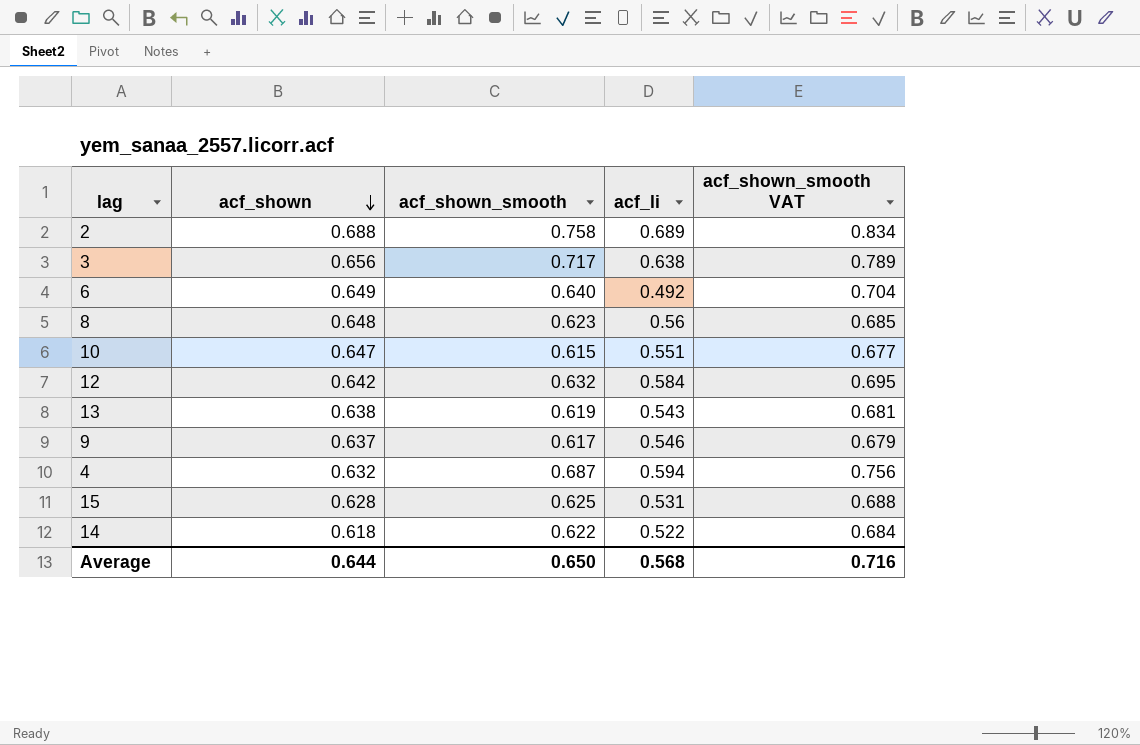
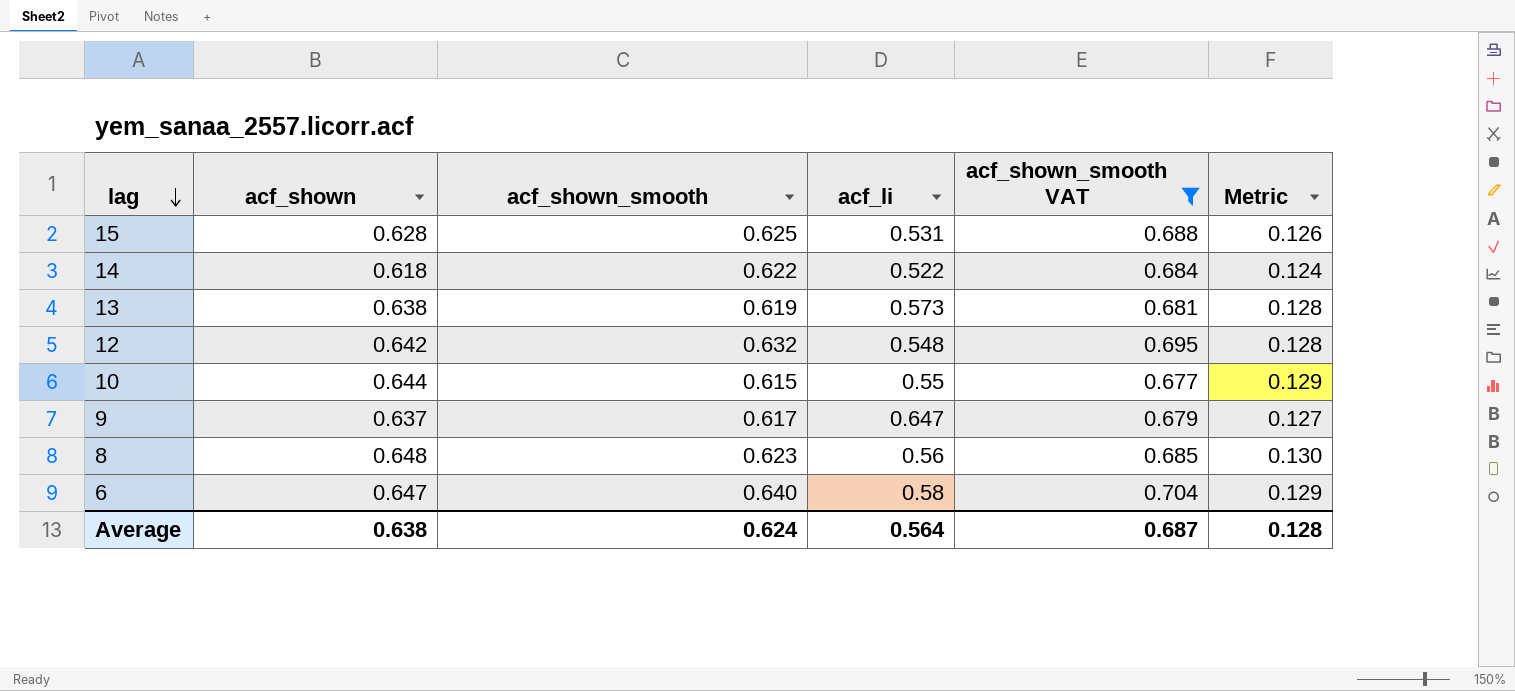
filter: none -> acf_shown_smooth VAT <= 0.704
row order: acf_shown descending -> lag descending
column Metric | formula: none -> [acf_shown] * 0.2
13 | acf_li: 0.543 -> 0.573
12 | acf_li: 0.584 -> 0.548
10 | acf_shown: 0.647 -> 0.644
10 | acf_li: 0.551 -> 0.55
9 | acf_li: 0.546 -> 0.647
6 | acf_shown: 0.649 -> 0.647
6 | acf_li: 0.492 -> 0.58
Average | acf_shown: 0.644 -> 0.638
Average | acf_shown_smooth: 0.650 -> 0.624
Average | acf_li: 0.568 -> 0.564
Average | acf_shown_smooth VAT: 0.716 -> 0.687

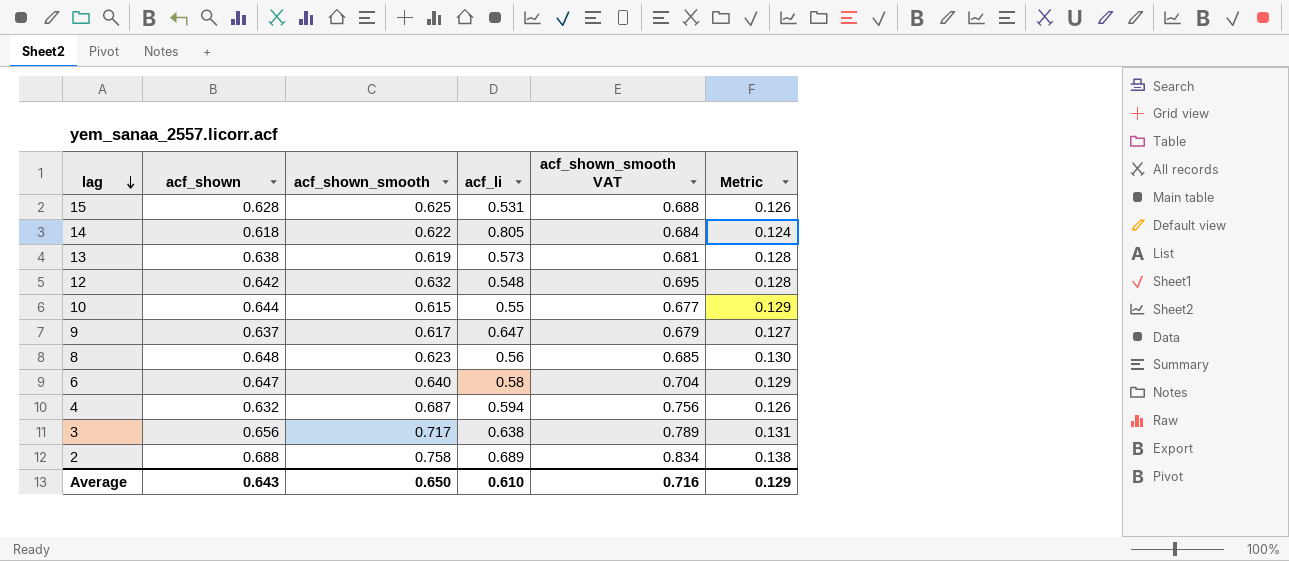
filter: acf_shown_smooth VAT <= 0.704 -> none
14 | acf_li: 0.522 -> 0.805
Average | acf_shown: 0.638 -> 0.643
Average | acf_shown_smooth: 0.624 -> 0.650
Average | acf_li: 0.564 -> 0.610
Average | acf_shown_smooth VAT: 0.687 -> 0.716
Average | Metric: 0.128 -> 0.129

